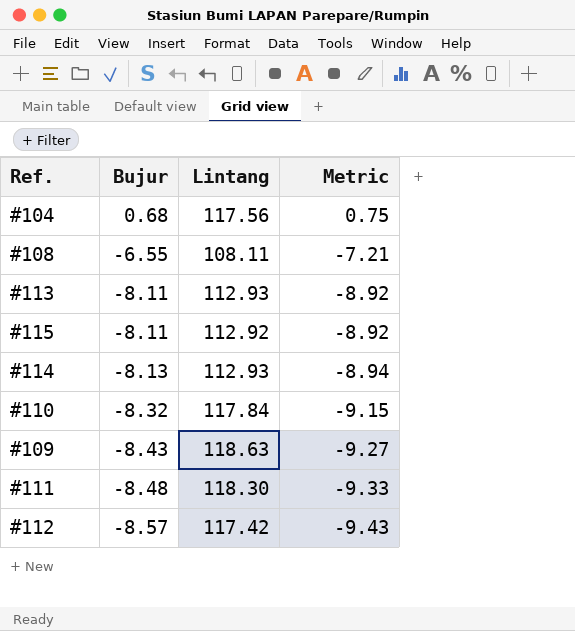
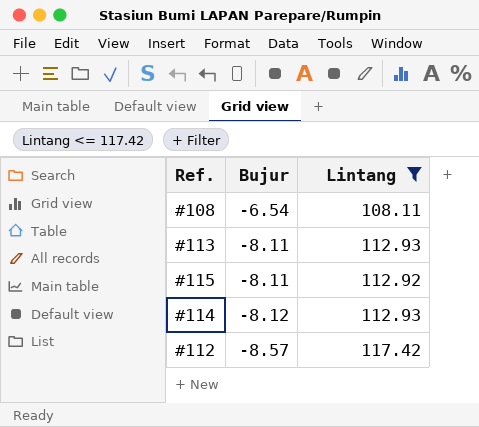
filter: none -> Lintang <= 117.42
column Metric | formula: [Bujur] * 1.1 -> none
#108 | Bujur: -6.55 -> -6.54
#114 | Bujur: -8.13 -> -8.12

